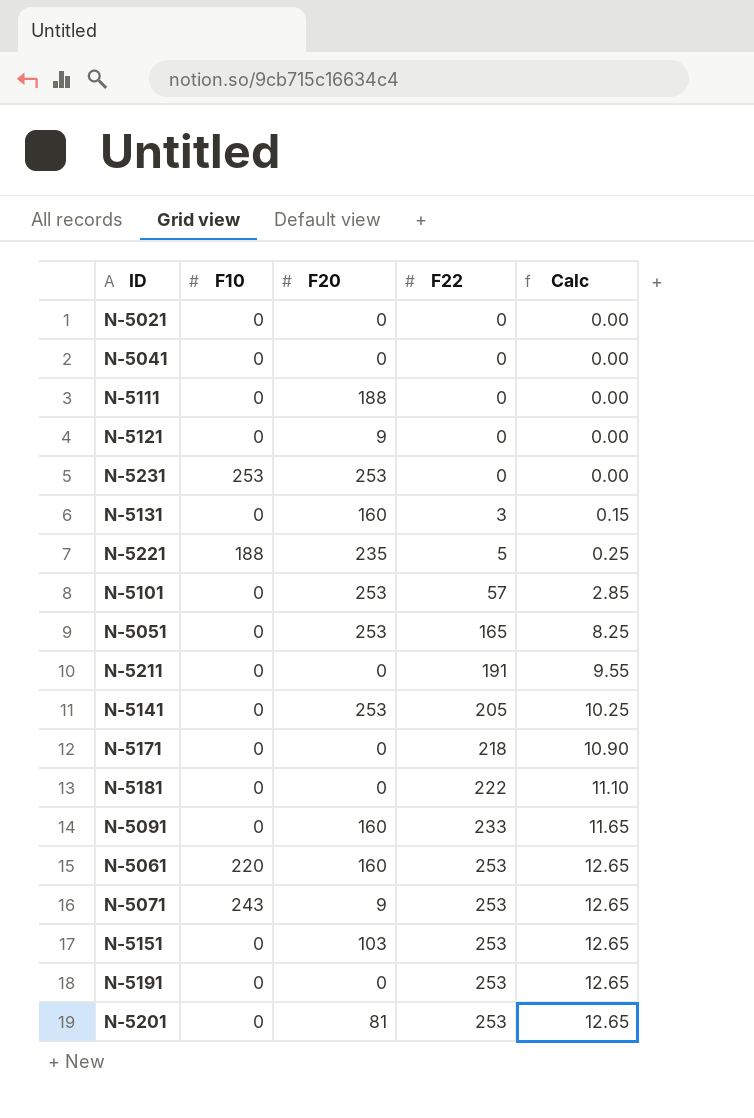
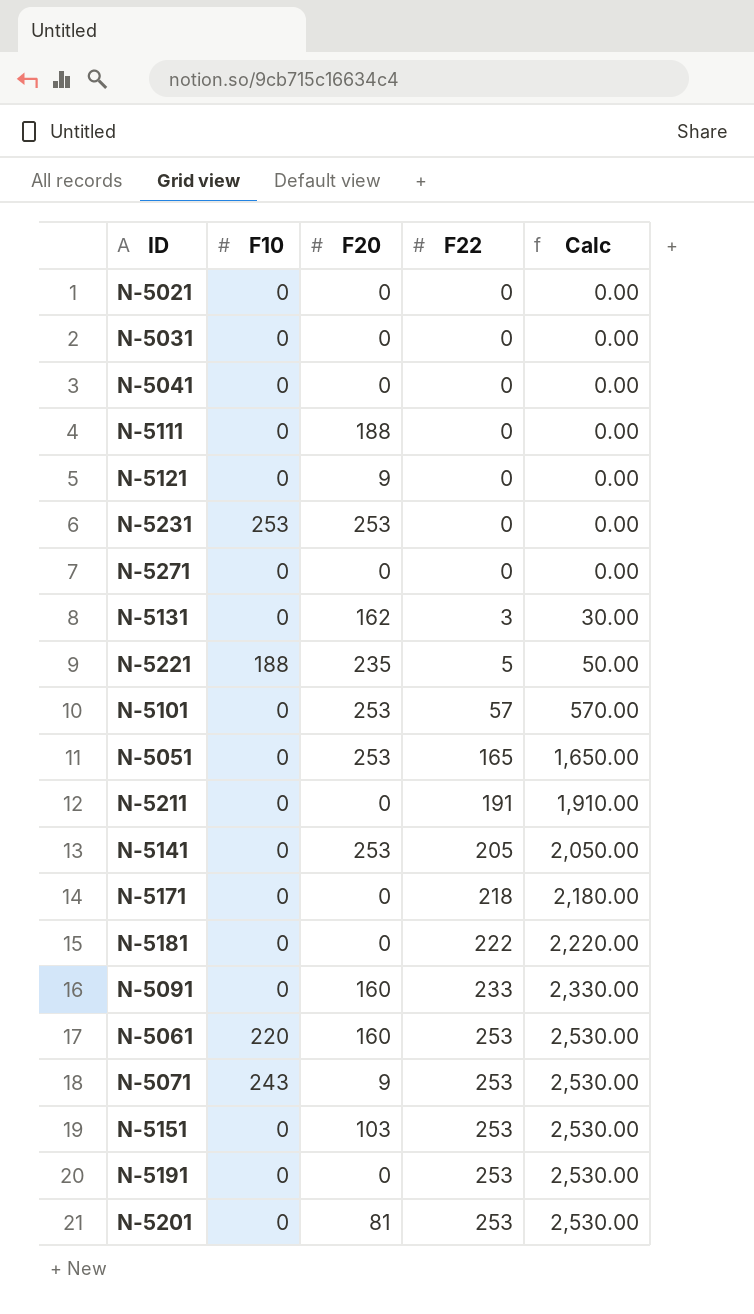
column Calc | formula: [F22] * 0.05 -> [F22] * 10
row N-5031: none -> 0 | 0 | 0 | 0.00
row N-5271: none -> 0 | 0 | 0 | 0.00
N-5131 | F20: 160 -> 162

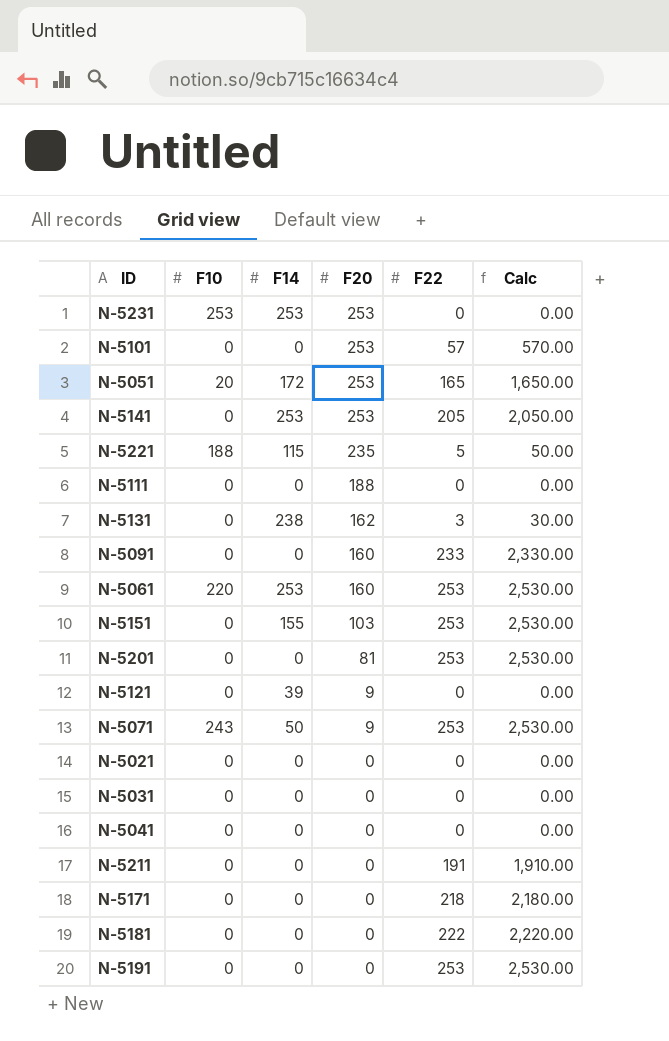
row order: F22 ascending -> F20 descending
column F14 | position: none -> 3
row N-5271: 0 | 0 | 0 | 0.00 -> none
N-5051 | F10: 0 -> 20

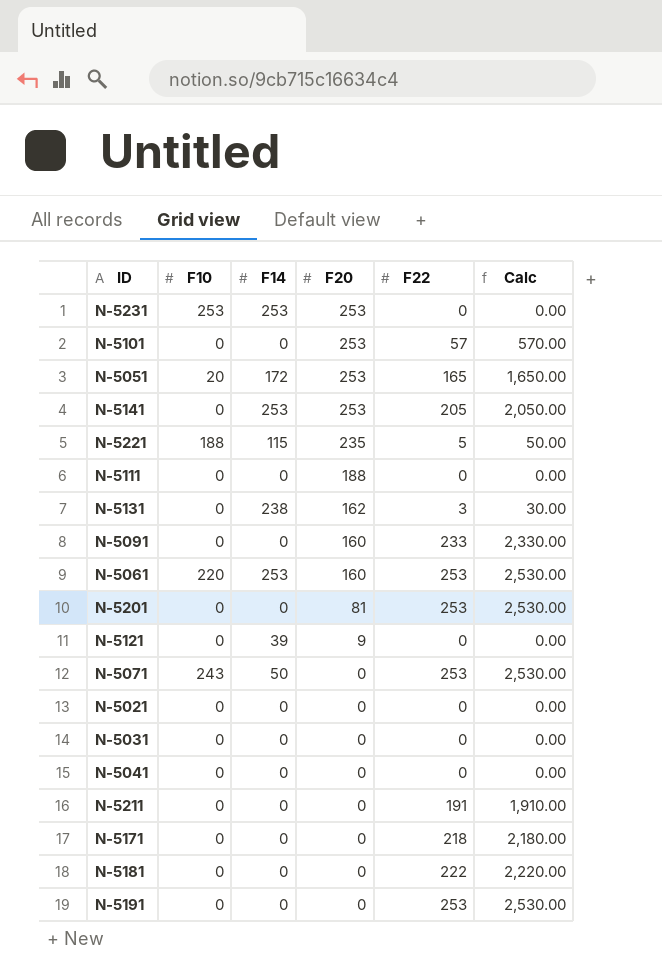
row N-5151: 0 | 155 | 103 | 253 | 2,530.00 -> none
N-5071 | F20: 9 -> 0

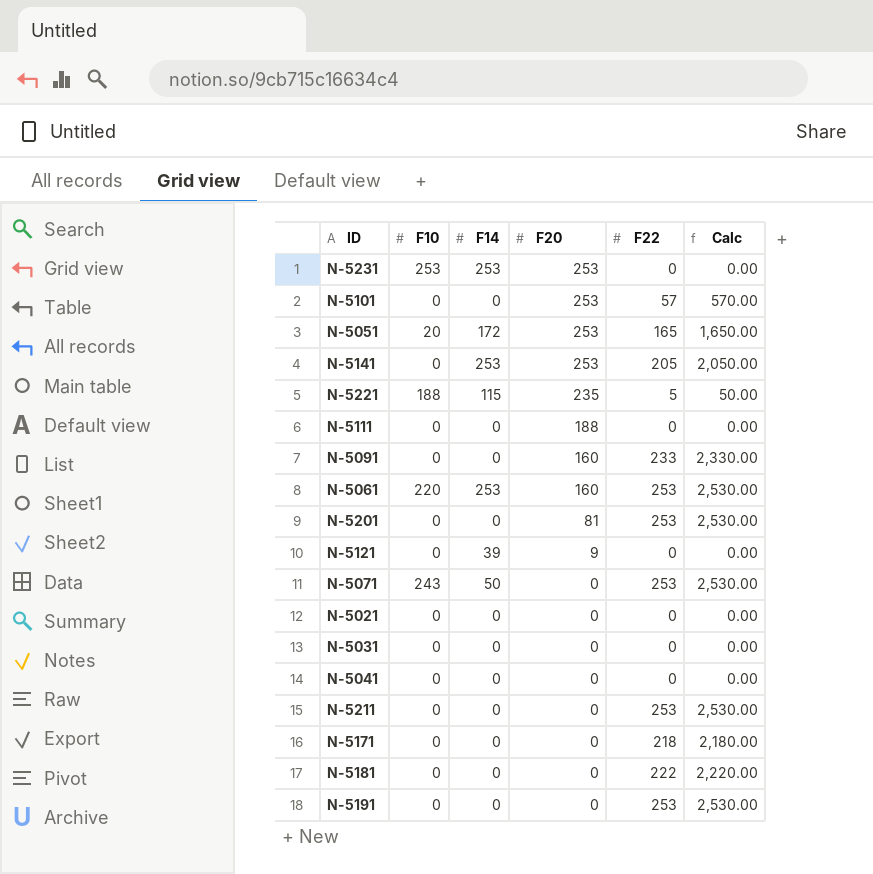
row N-5131: 0 | 238 | 162 | 3 | 30.00 -> none
N-5211 | F22: 191 -> 253
N-5211 | Calc: 1,910.00 -> 2,530.00

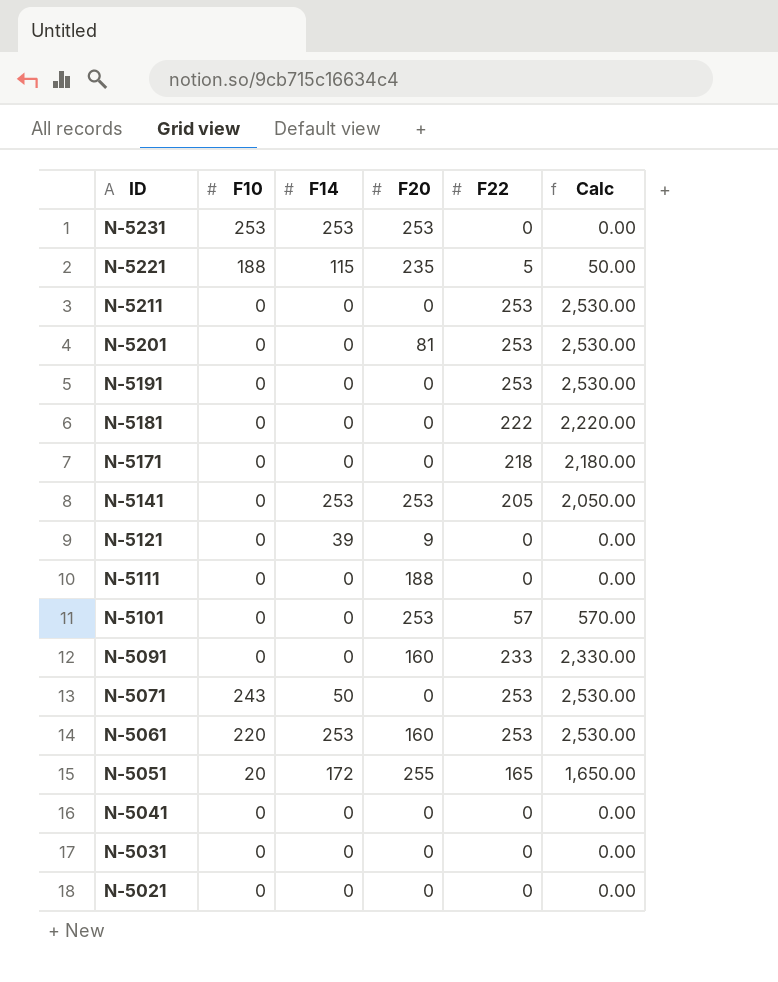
row order: F20 descending -> ID descending
N-5051 | F20: 253 -> 255

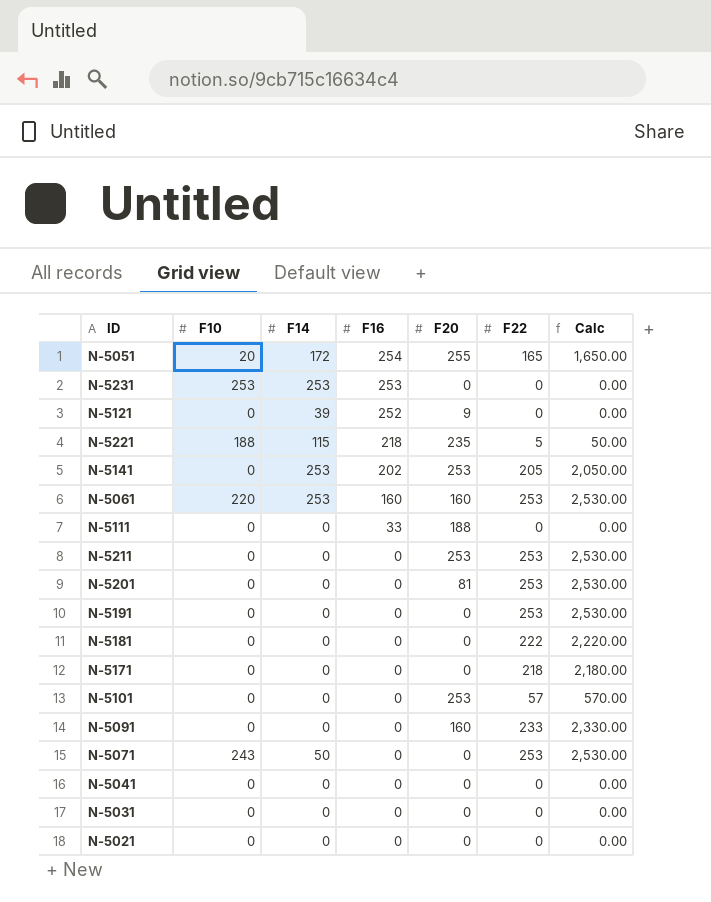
row order: ID descending -> F16 descending
column F16 | position: none -> 4
N-5231 | F20: 253 -> 0
N-5211 | F20: 0 -> 253

